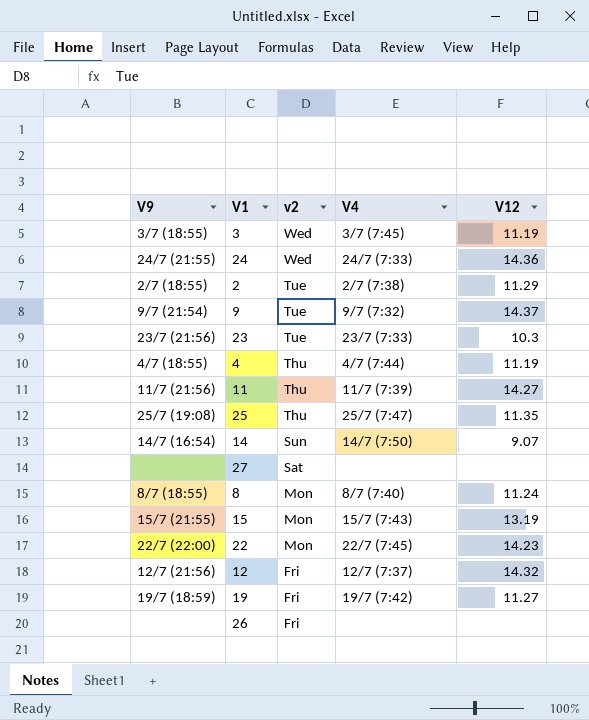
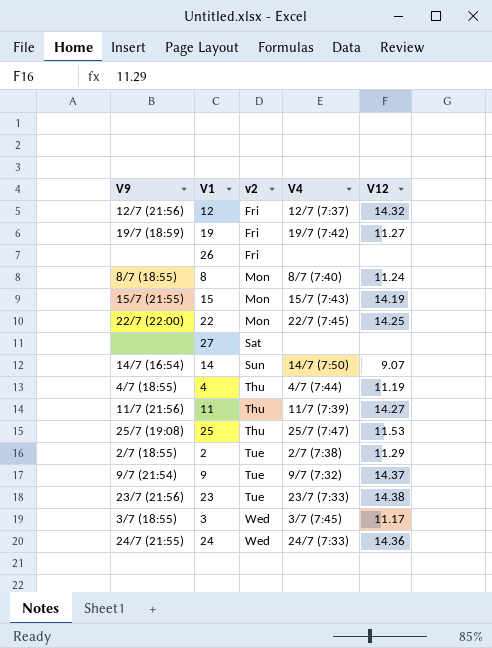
row order: v2 descending -> v2 ascending
15 | V12: 13.19 -> 14.19
22 | V12: 14.23 -> 14.25
25 | V12: 11.35 -> 11.53
23 | V12: 10.3 -> 14.38
3 | V12: 11.19 -> 11.17

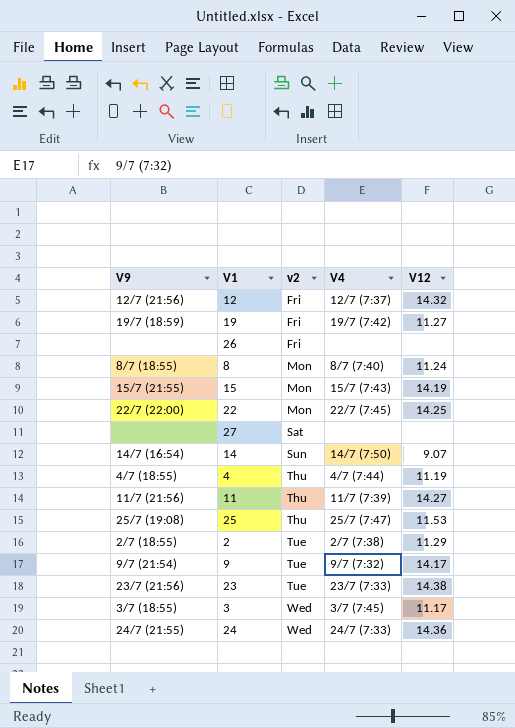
9 | V12: 14.37 -> 14.17

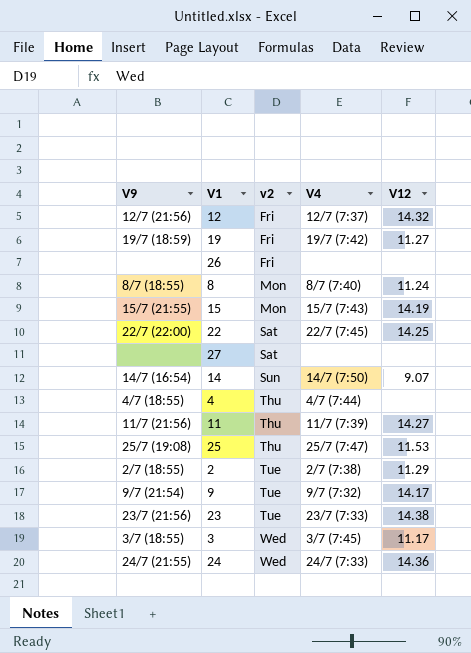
22 | v2: Mon -> Sat
4 | V12: 11.19 -> none

